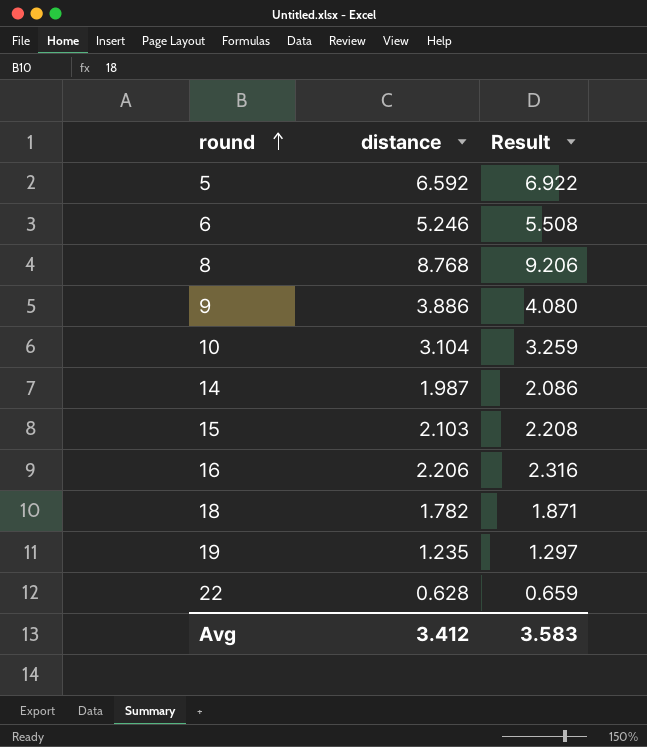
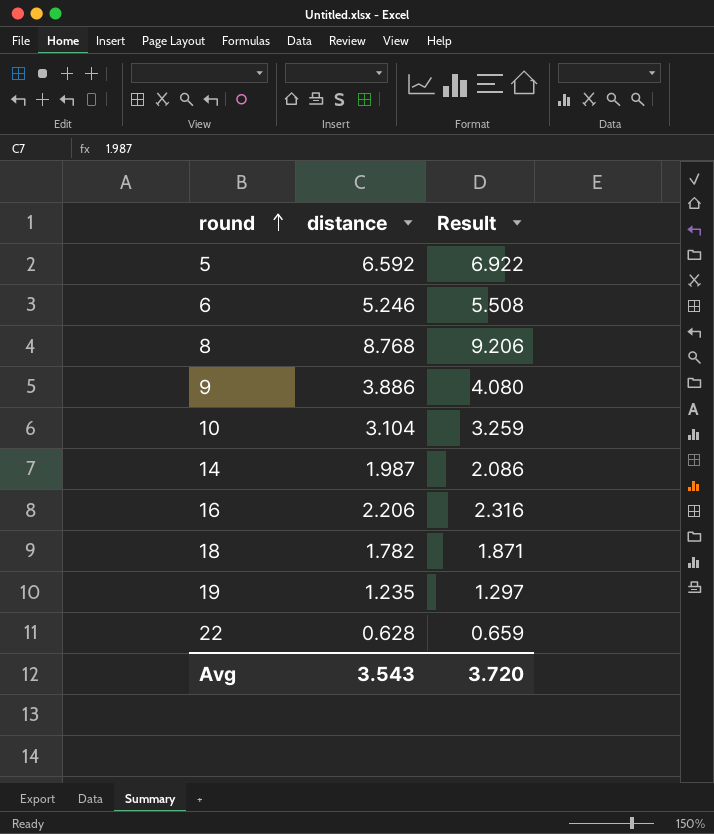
row 15: 2.103 | 2.208 -> none
Avg | distance: 3.412 -> 3.543
Avg | Result: 3.583 -> 3.720

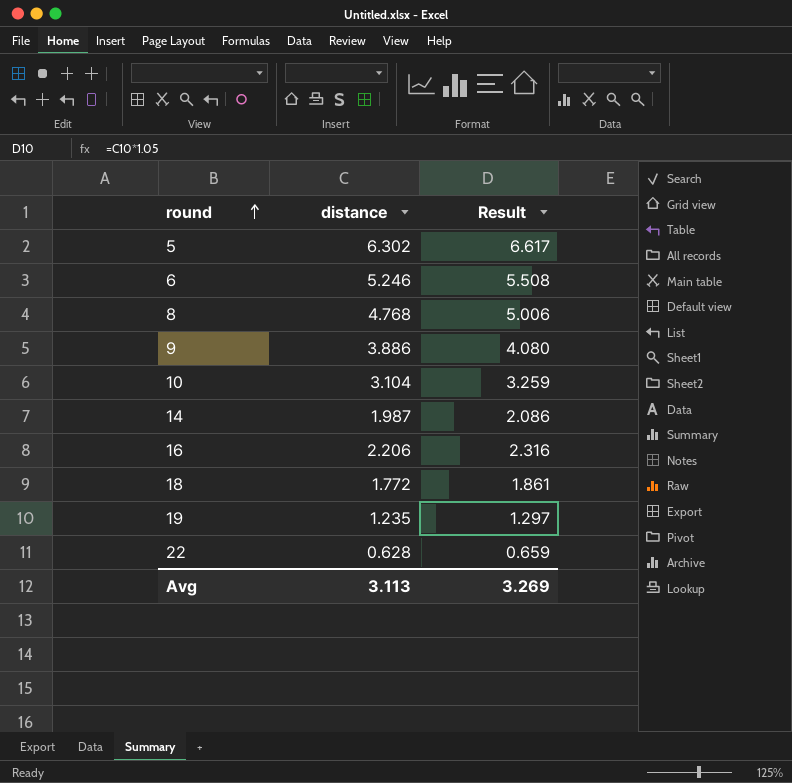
5 | distance: 6.592 -> 6.302
5 | Result: 6.922 -> 6.617
8 | distance: 8.768 -> 4.768
8 | Result: 9.206 -> 5.006
18 | distance: 1.782 -> 1.772
18 | Result: 1.871 -> 1.861
Avg | distance: 3.543 -> 3.113
Avg | Result: 3.720 -> 3.269

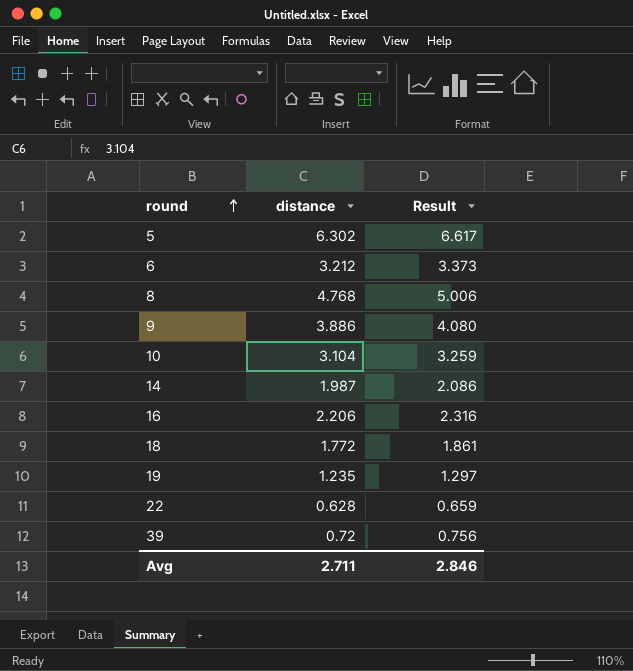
6 | distance: 5.246 -> 3.212
6 | Result: 5.508 -> 3.373
row 39: none -> 0.72 | 0.756
Avg | distance: 3.113 -> 2.711
Avg | Result: 3.269 -> 2.846

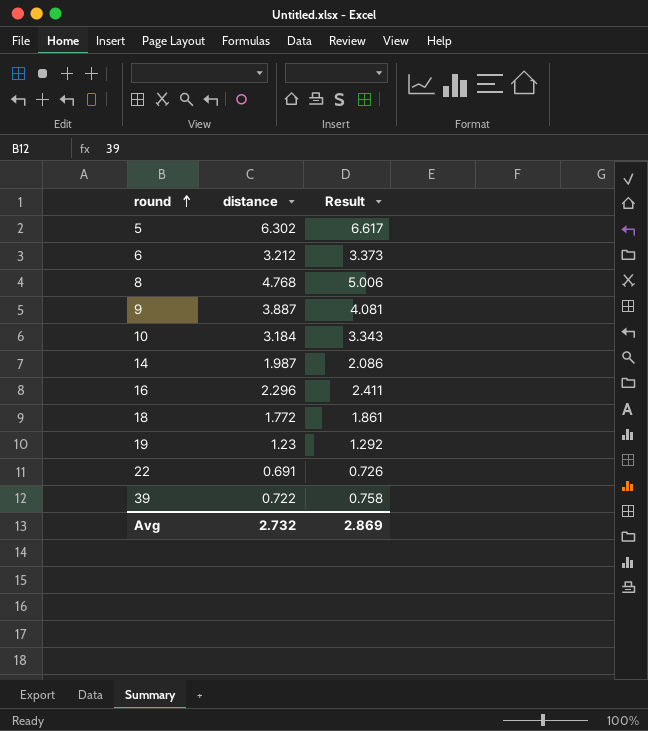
9 | distance: 3.886 -> 3.887
9 | Result: 4.080 -> 4.081
10 | distance: 3.104 -> 3.184
10 | Result: 3.259 -> 3.343
16 | distance: 2.206 -> 2.296
16 | Result: 2.316 -> 2.411
19 | distance: 1.235 -> 1.23
19 | Result: 1.297 -> 1.292
22 | distance: 0.628 -> 0.691
22 | Result: 0.659 -> 0.726
39 | distance: 0.72 -> 0.722
39 | Result: 0.756 -> 0.758
Avg | distance: 2.711 -> 2.732
Avg | Result: 2.846 -> 2.869

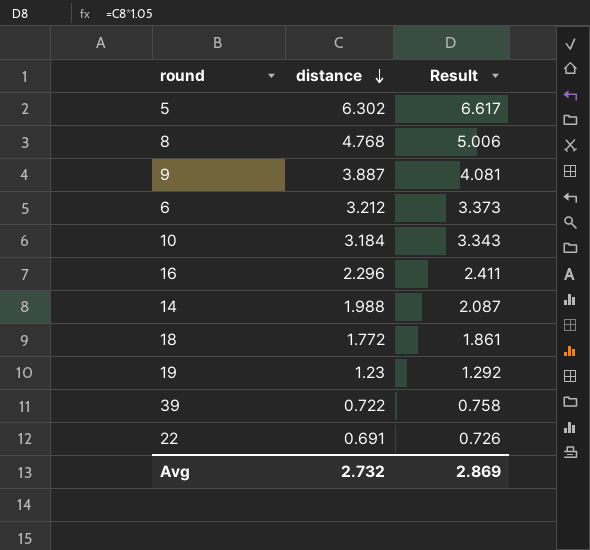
row order: round ascending -> distance descending
14 | distance: 1.987 -> 1.988
14 | Result: 2.086 -> 2.087

